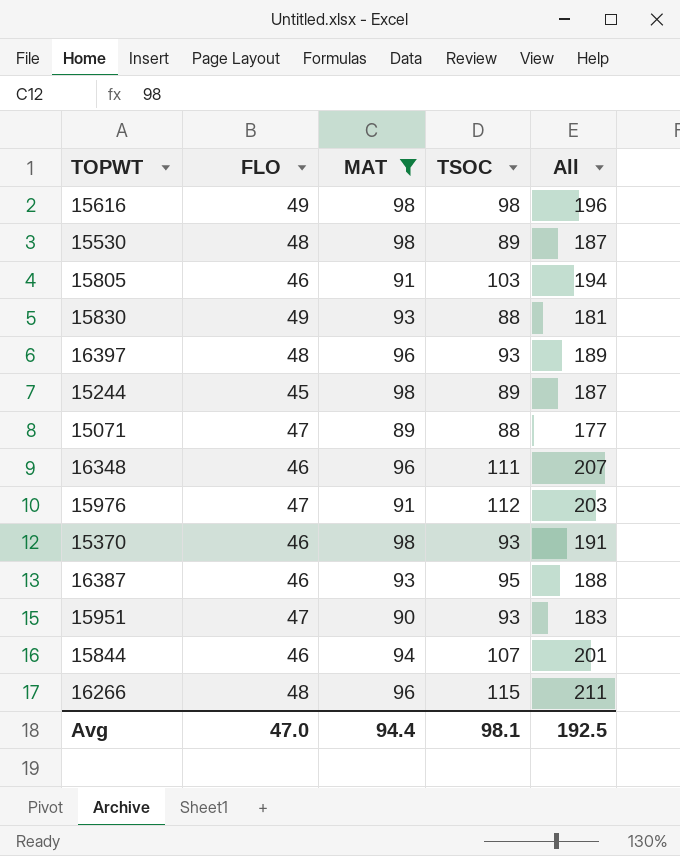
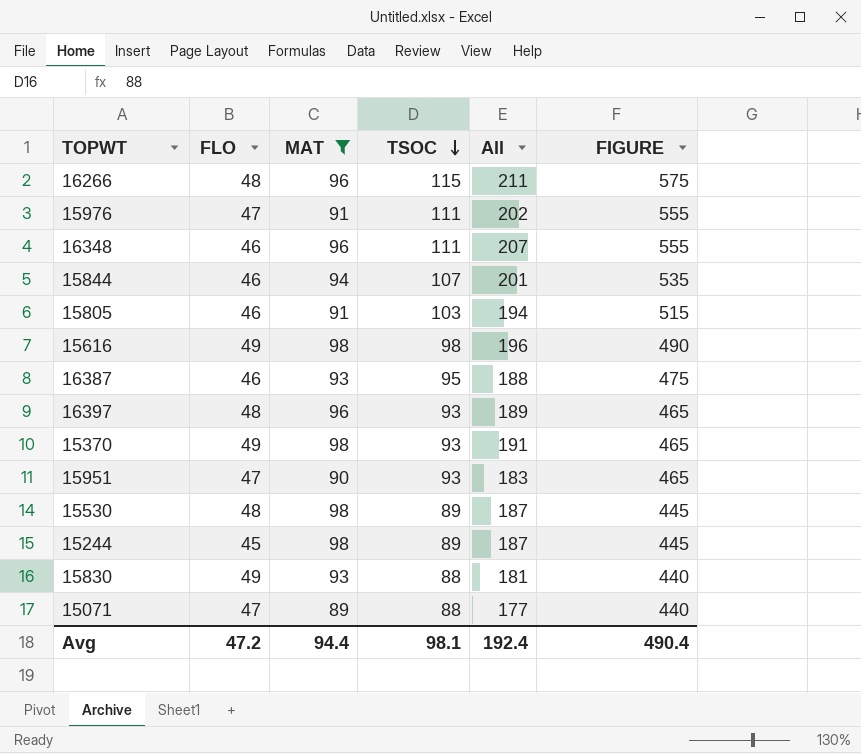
row order: none -> TSOC descending
column FIGURE | formula: none -> [TSOC] * 5
15976 | TSOC: 112 -> 111
15976 | All: 203 -> 202
15370 | FLO: 46 -> 49
Avg | FLO: 47.0 -> 47.2
Avg | All: 192.5 -> 192.4

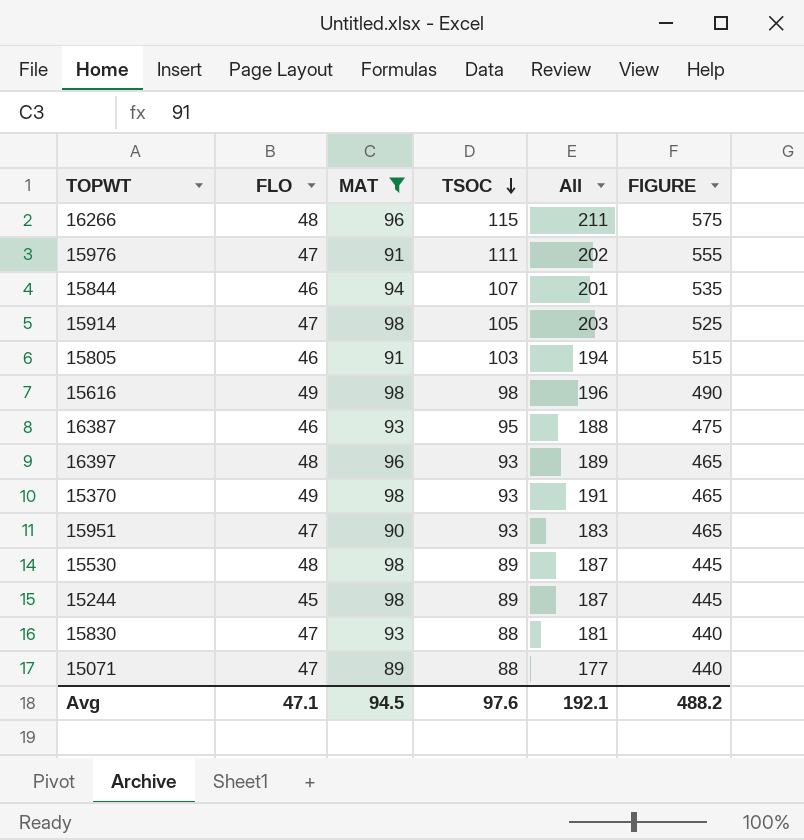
row 16348: 46 | 96 | 111 | 207 | 555 -> none
row 15914: none -> 47 | 98 | 105 | 203 | 525
15830 | FLO: 49 -> 47
Avg | FLO: 47.2 -> 47.1
Avg | MAT: 94.4 -> 94.5
Avg | TSOC: 98.1 -> 97.6
Avg | All: 192.4 -> 192.1
Avg | FIGURE: 490.4 -> 488.2

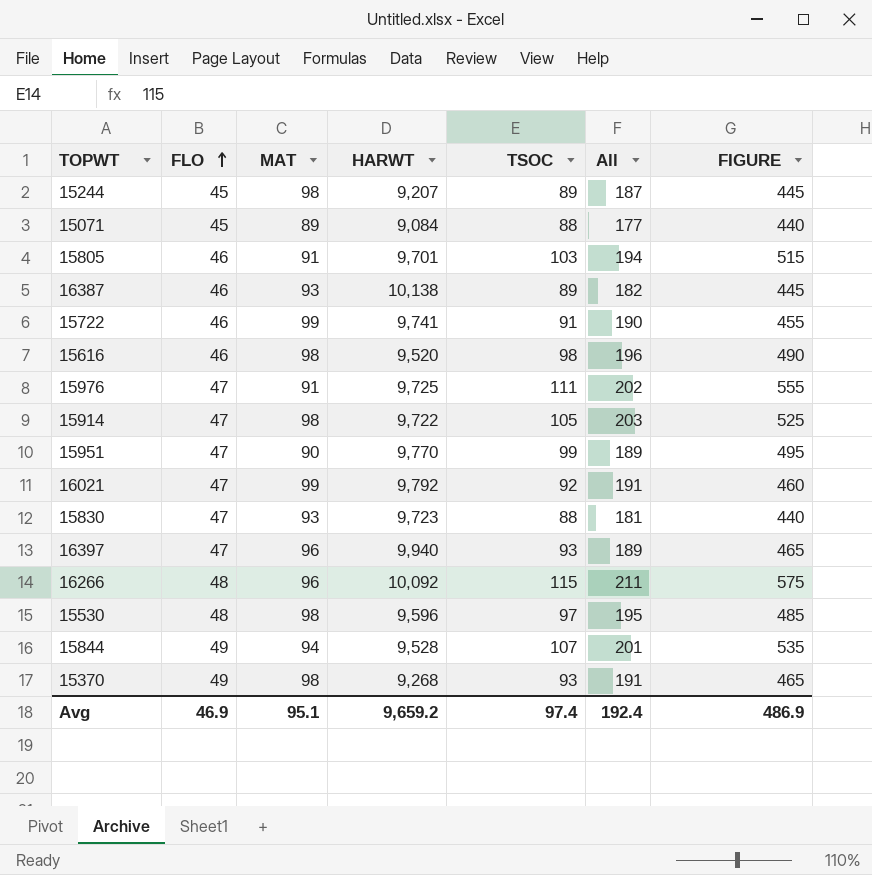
filter: MAT != 99 -> none
row order: TSOC descending -> FLO ascending
column HARWT | position: none -> 4
15071 | FLO: 47 -> 45
16387 | TSOC: 95 -> 89
16387 | All: 188 -> 182
16387 | FIGURE: 475 -> 445
15616 | FLO: 49 -> 46
15951 | TSOC: 93 -> 99
15951 | All: 183 -> 189
15951 | FIGURE: 465 -> 495
16397 | FLO: 48 -> 47
15530 | TSOC: 89 -> 97
15530 | All: 187 -> 195
15530 | FIGURE: 445 -> 485
15844 | FLO: 46 -> 49
Avg | FLO: 47.1 -> 46.9
Avg | MAT: 94.5 -> 95.1
Avg | TSOC: 97.6 -> 97.4
Avg | All: 192.1 -> 192.4
Avg | FIGURE: 488.2 -> 486.9

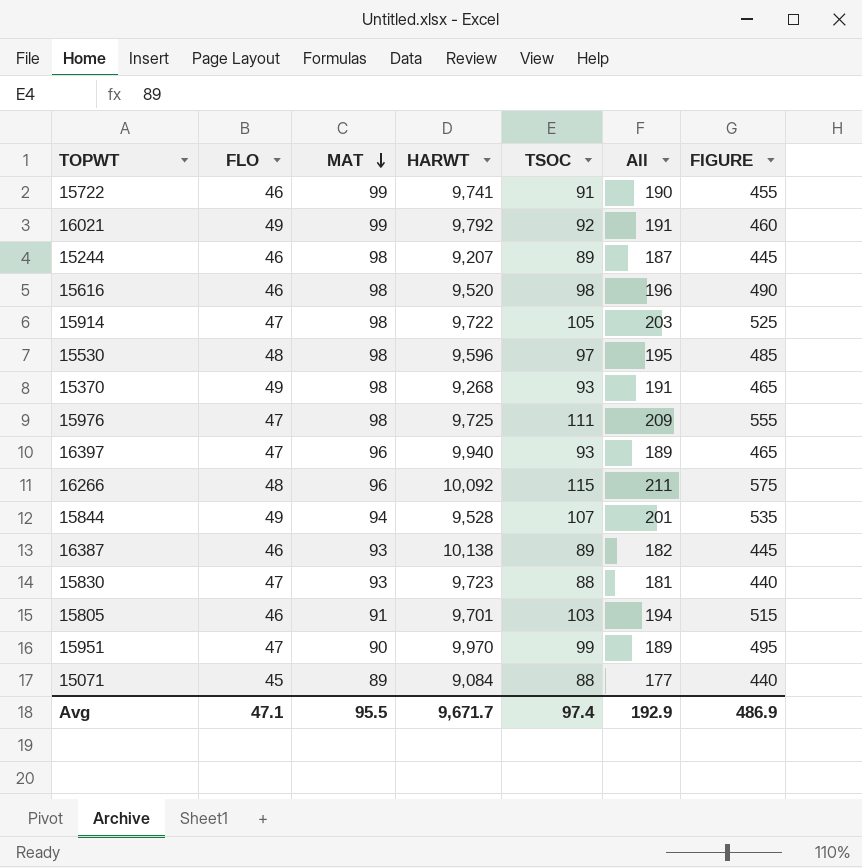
row order: FLO ascending -> MAT descending
16021 | FLO: 47 -> 49
15244 | FLO: 45 -> 46
15976 | MAT: 91 -> 98
15976 | All: 202 -> 209
15951 | HARWT: 9,770 -> 9,970
Avg | FLO: 46.9 -> 47.1
Avg | MAT: 95.1 -> 95.5
Avg | HARWT: 9,659.2 -> 9,671.7
Avg | All: 192.4 -> 192.9

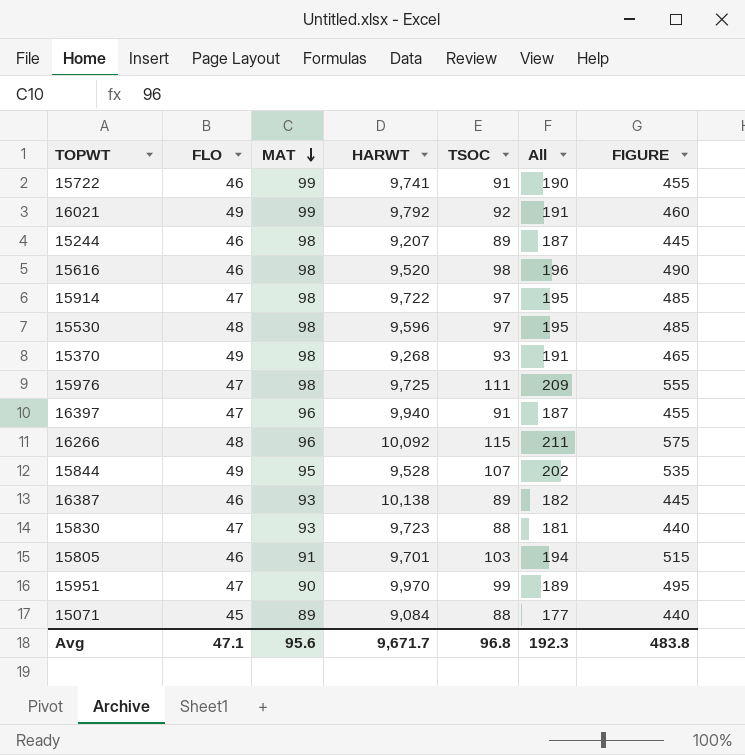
15914 | TSOC: 105 -> 97
15914 | All: 203 -> 195
15914 | FIGURE: 525 -> 485
16397 | TSOC: 93 -> 91
16397 | All: 189 -> 187
16397 | FIGURE: 465 -> 455
15844 | MAT: 94 -> 95
15844 | All: 201 -> 202
Avg | MAT: 95.5 -> 95.6
Avg | TSOC: 97.4 -> 96.8
Avg | All: 192.9 -> 192.3
Avg | FIGURE: 486.9 -> 483.8

